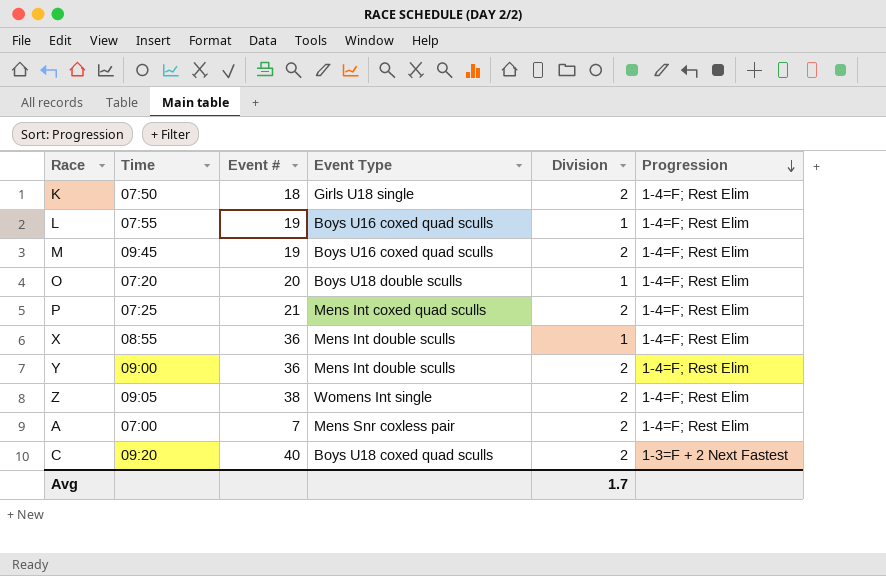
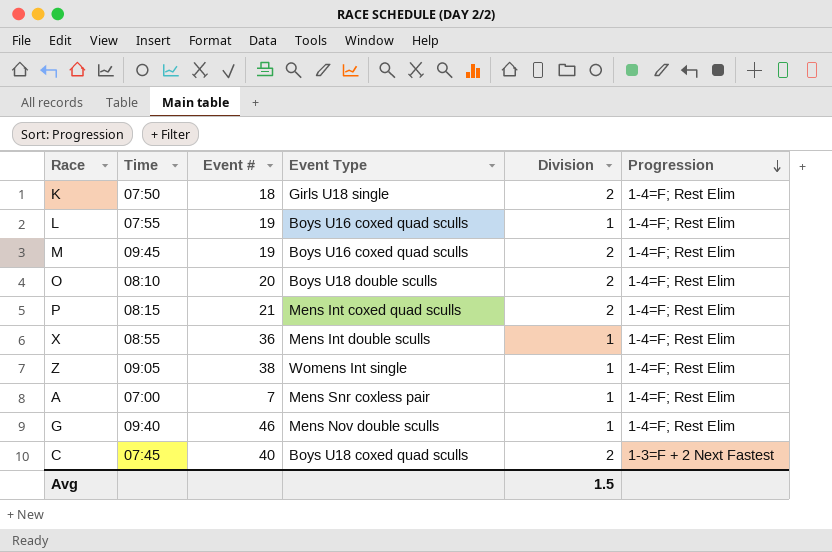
row Y: 09:00 | 36 | Mens Int double sculls | 2 | 1-4=F; Rest Elim -> none
O | Time: 07:20 -> 08:10
O | Division: 1 -> 2
P | Time: 07:25 -> 08:15
Z | Division: 2 -> 1
A | Division: 2 -> 1
row G: none -> 09:40 | 46 | Mens Nov double sculls | 1 | 1-4=F; Rest Elim
C | Time: 09:20 -> 07:45
Avg | Division: 1.7 -> 1.5

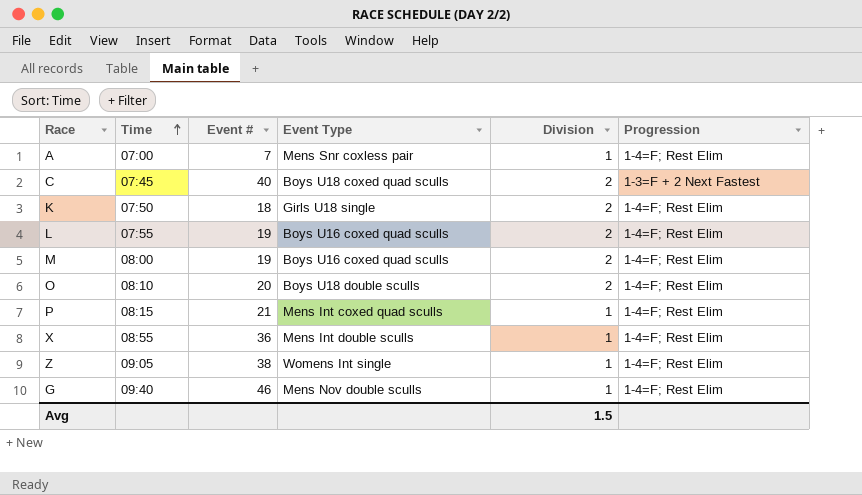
row order: Progression descending -> Time ascending
L | Division: 1 -> 2
M | Time: 09:45 -> 08:00
P | Division: 2 -> 1

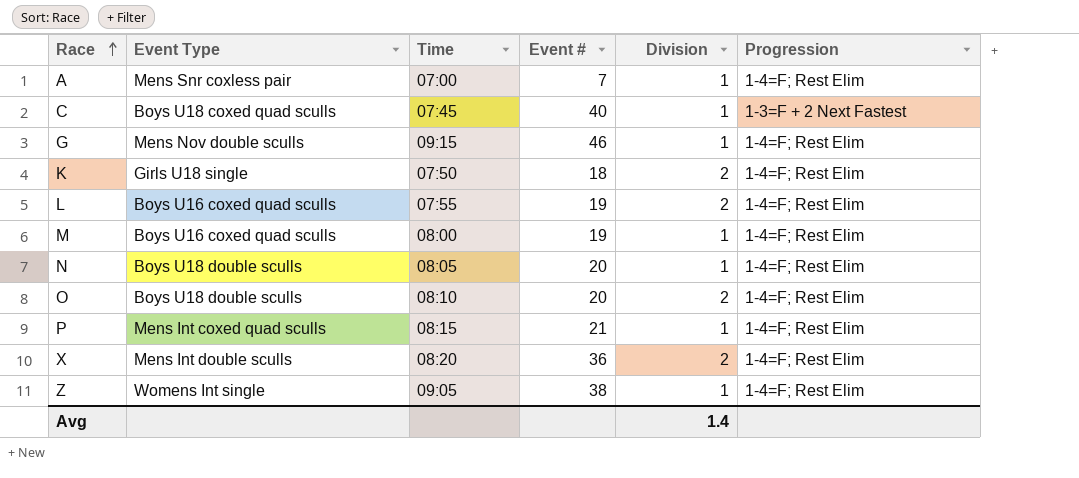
row order: Time ascending -> Race ascending
column Event Type | position: 4 -> 2
C | Division: 2 -> 1
G | Time: 09:40 -> 09:15
M | Division: 2 -> 1
row N: none -> Boys U18 double sculls | 08:05 | 20 | 1 | 1-4=F; Rest Elim
X | Time: 08:55 -> 08:20
X | Division: 1 -> 2
Avg | Division: 1.5 -> 1.4

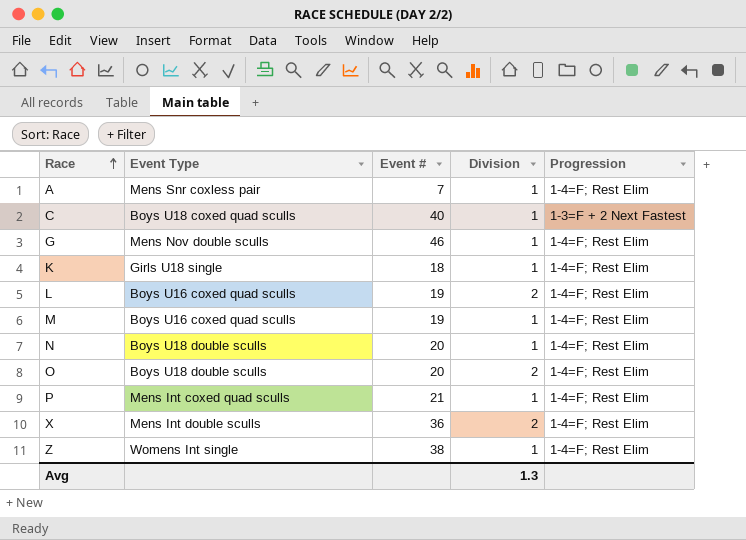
column Time | position: 3 -> none
K | Division: 2 -> 1
Avg | Division: 1.4 -> 1.3

